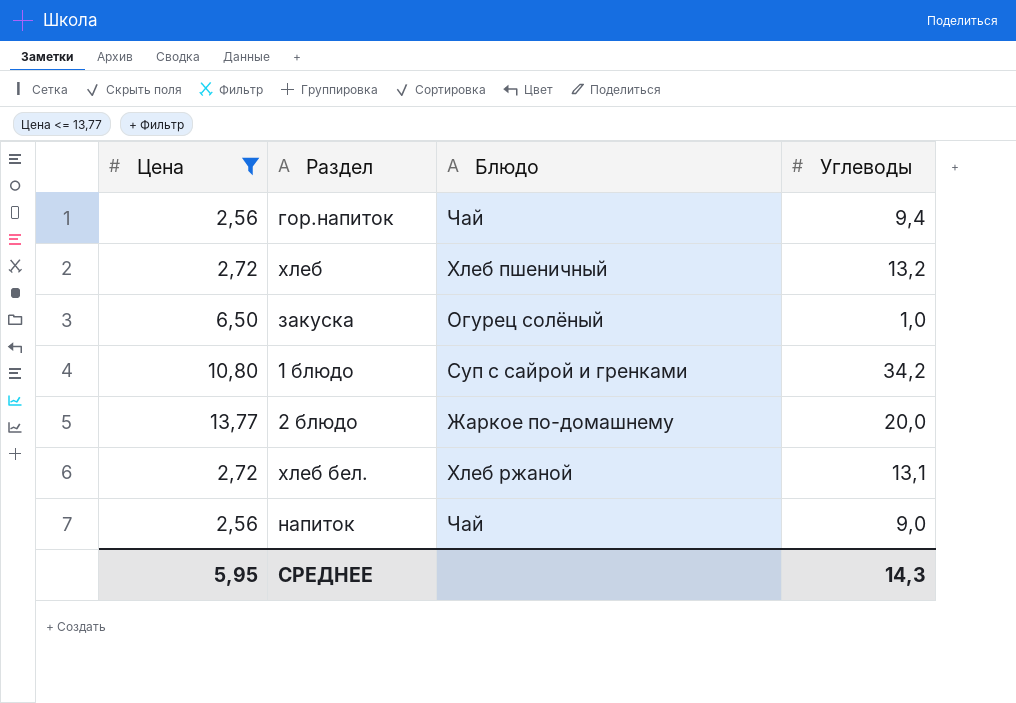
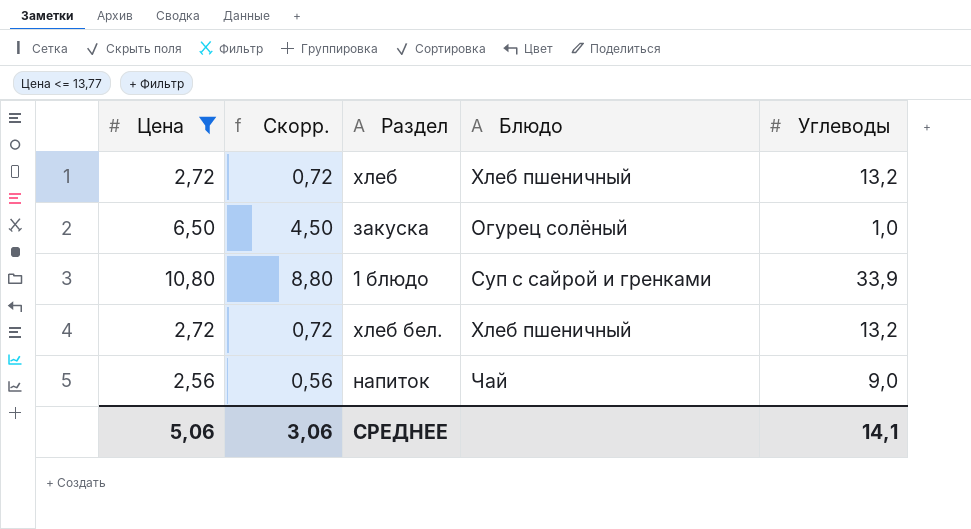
column Скорр. | formula: none -> [Цена] - 2
row гор.напиток: 2,56 | Чай | 9,4 -> none
row 2 блюдо: 13,77 | Жаркое по-домашнему | 20,0 -> none
1 блюдо | Углеводы: 34,2 -> 33,9
хлеб бел. | Блюдо: Хлеб ржаной -> Хлеб пшеничный
хлеб бел. | Углеводы: 13,1 -> 13,2
СРЕДНЕЕ | Цена: 5,95 -> 5,06
СРЕДНЕЕ | Углеводы: 14,3 -> 14,1

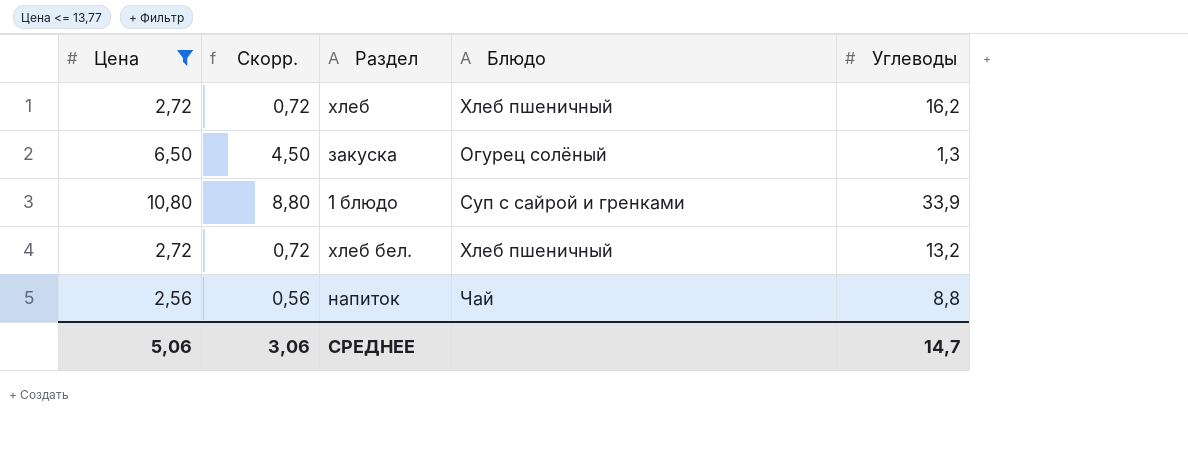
хлеб | Углеводы: 13,2 -> 16,2
закуска | Углеводы: 1,0 -> 1,3
напиток | Углеводы: 9,0 -> 8,8
СРЕДНЕЕ | Углеводы: 14,1 -> 14,7

